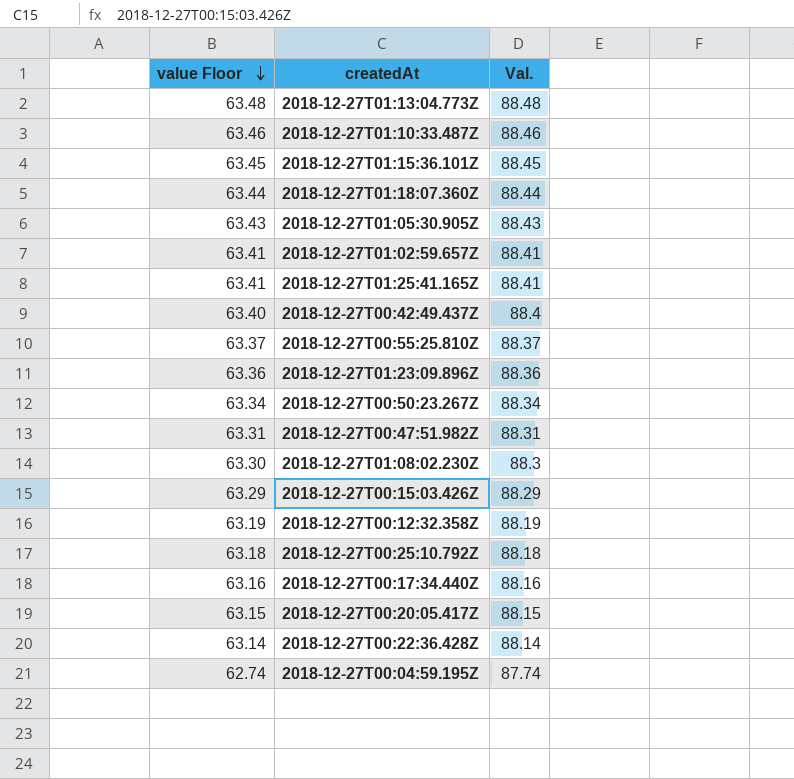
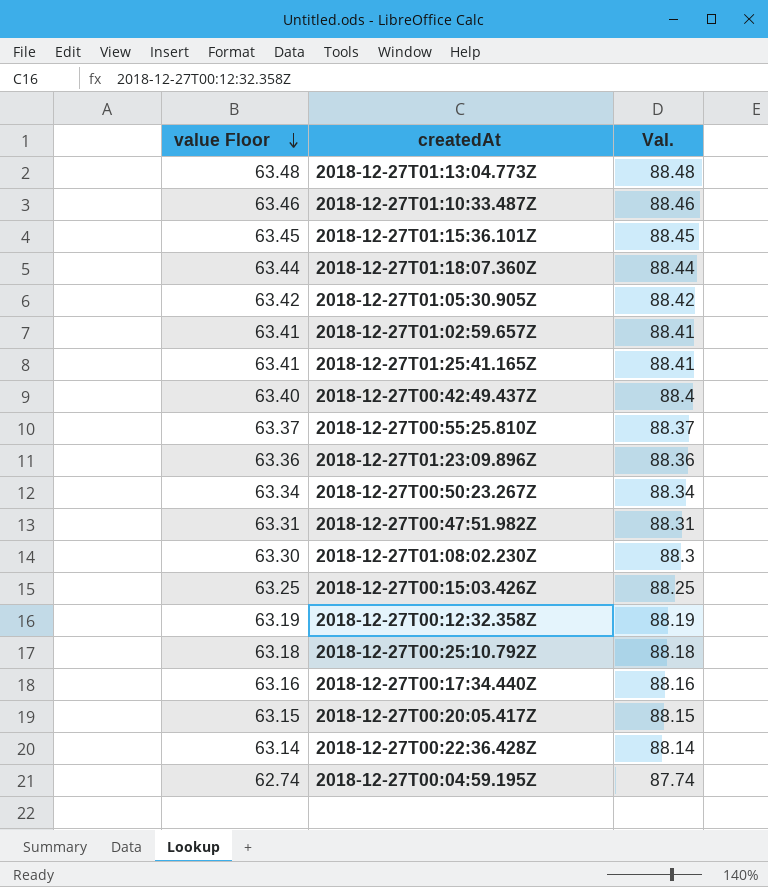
2018-12-27T01:05:30.905Z | value Floor: 63.43 -> 63.42
2018-12-27T01:05:30.905Z | Val.: 88.43 -> 88.42
2018-12-27T00:15:03.426Z | value Floor: 63.29 -> 63.25
2018-12-27T00:15:03.426Z | Val.: 88.29 -> 88.25

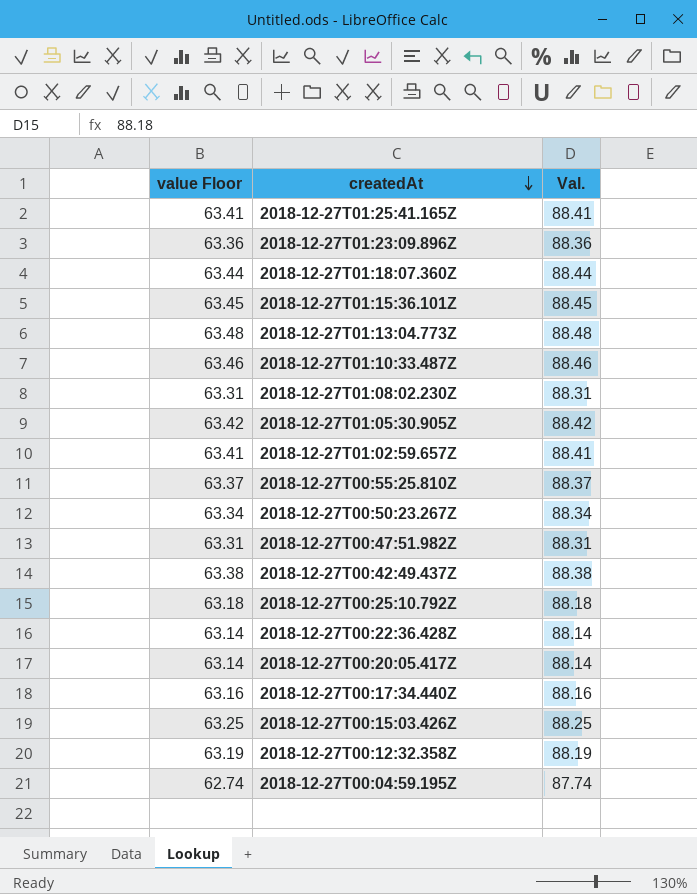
row order: value Floor descending -> createdAt descending
2018-12-27T01:08:02.230Z | value Floor: 63.30 -> 63.31
2018-12-27T01:08:02.230Z | Val.: 88.3 -> 88.31
2018-12-27T00:42:49.437Z | value Floor: 63.40 -> 63.38
2018-12-27T00:42:49.437Z | Val.: 88.4 -> 88.38
2018-12-27T00:20:05.417Z | value Floor: 63.15 -> 63.14
2018-12-27T00:20:05.417Z | Val.: 88.15 -> 88.14

